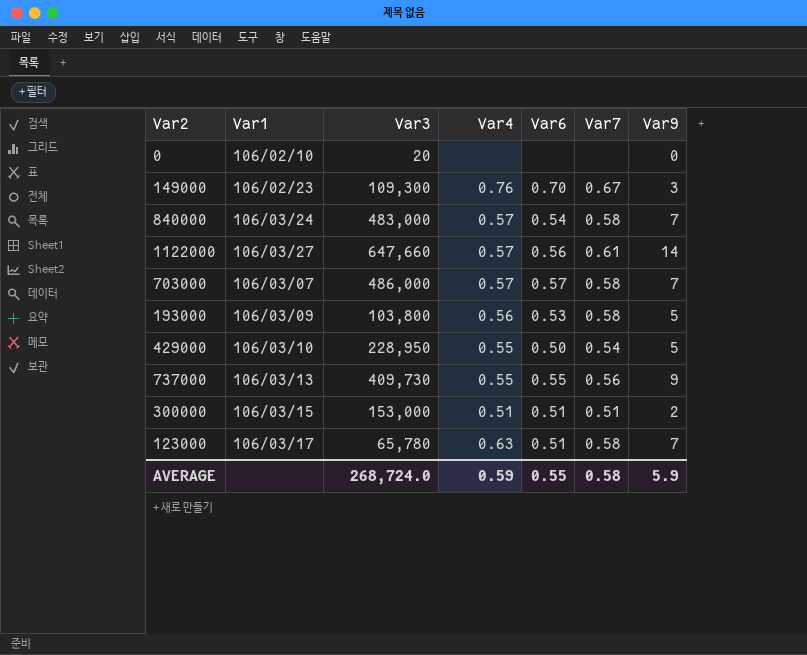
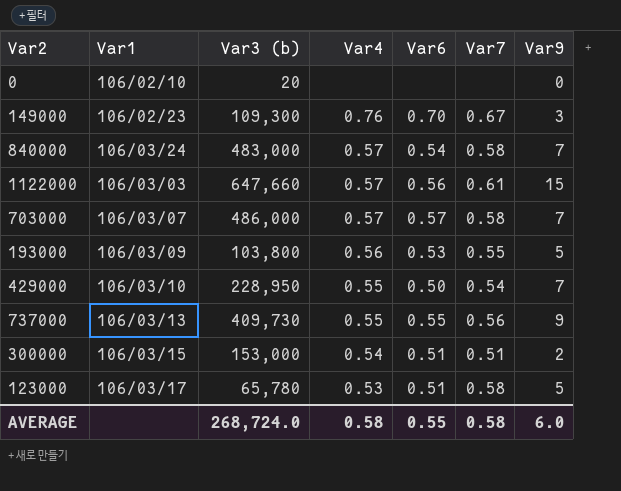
column name: Var3 -> Var3 (b)
1122000 | Var1: 106/03/27 -> 106/03/03
1122000 | Var9: 14 -> 15
193000 | Var7: 0.58 -> 0.55
429000 | Var9: 5 -> 7
300000 | Var4: 0.51 -> 0.54
123000 | Var4: 0.63 -> 0.53
123000 | Var9: 7 -> 5
AVERAGE | Var4: 0.59 -> 0.58
AVERAGE | Var9: 5.9 -> 6.0

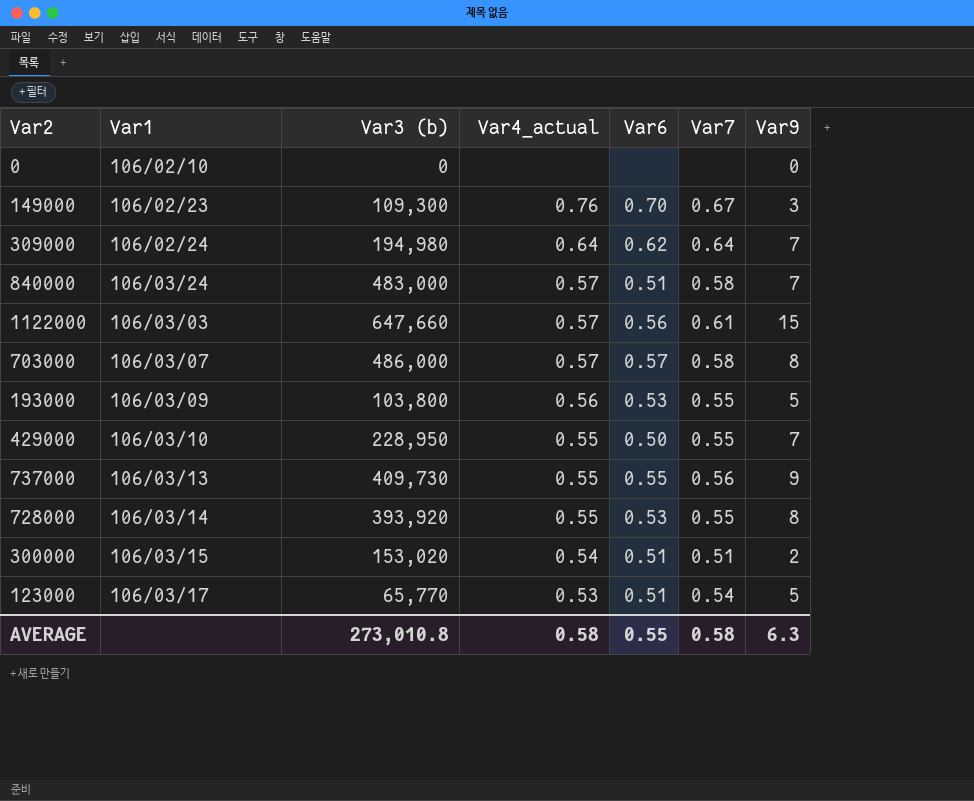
column name: Var4 -> Var4_actual
0 | Var3 (b): 20 -> 0
row 309000: none -> 106/02/24 | 194,980 | 0.64 | 0.62 | 0.64 | 7
840000 | Var6: 0.54 -> 0.51
703000 | Var9: 7 -> 8
429000 | Var7: 0.54 -> 0.55
row 728000: none -> 106/03/14 | 393,920 | 0.55 | 0.53 | 0.55 | 8
300000 | Var3 (b): 153,000 -> 153,020
123000 | Var3 (b): 65,780 -> 65,770
123000 | Var7: 0.58 -> 0.54
AVERAGE | Var3 (b): 268,724.0 -> 273,010.8
AVERAGE | Var9: 6.0 -> 6.3

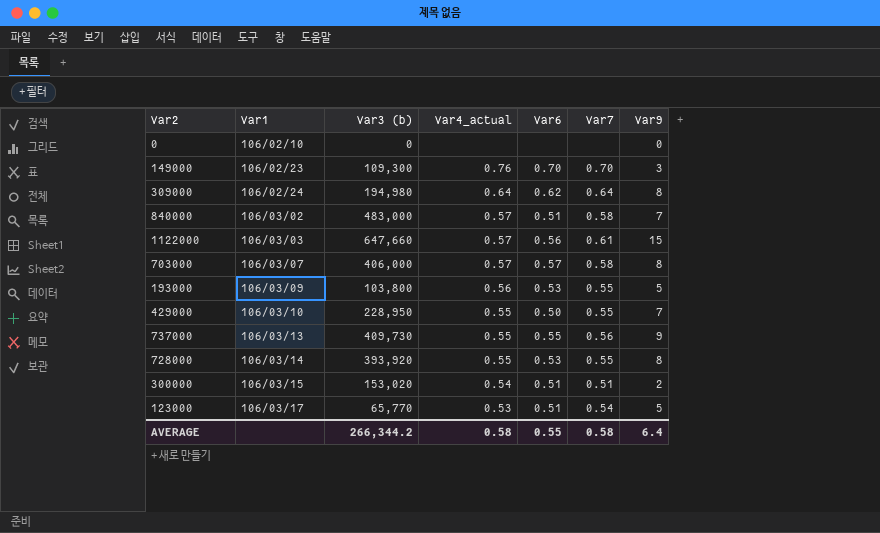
149000 | Var7: 0.67 -> 0.70
309000 | Var9: 7 -> 8
840000 | Var1: 106/03/24 -> 106/03/02
703000 | Var3 (b): 486,000 -> 406,000
AVERAGE | Var3 (b): 273,010.8 -> 266,344.2
AVERAGE | Var9: 6.3 -> 6.4

